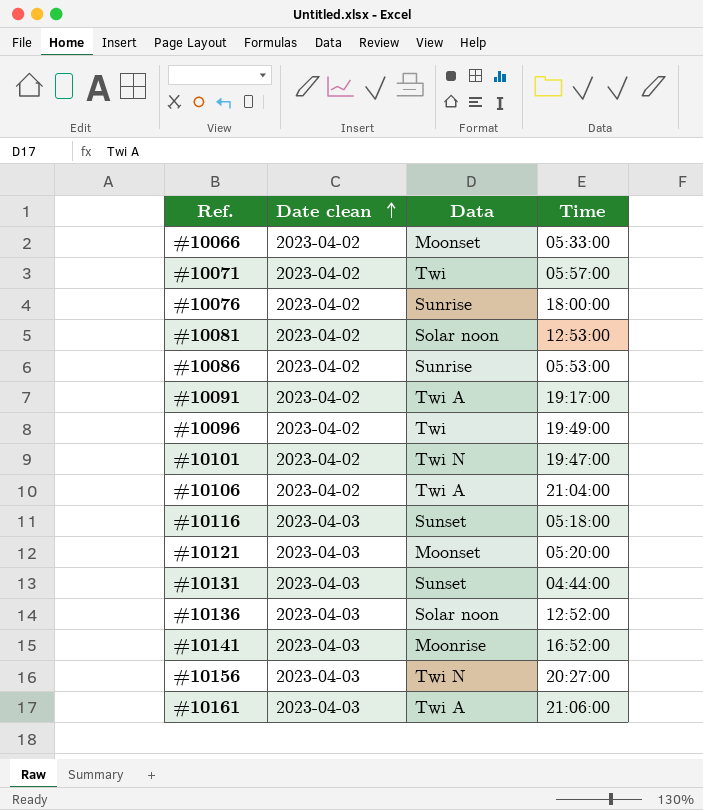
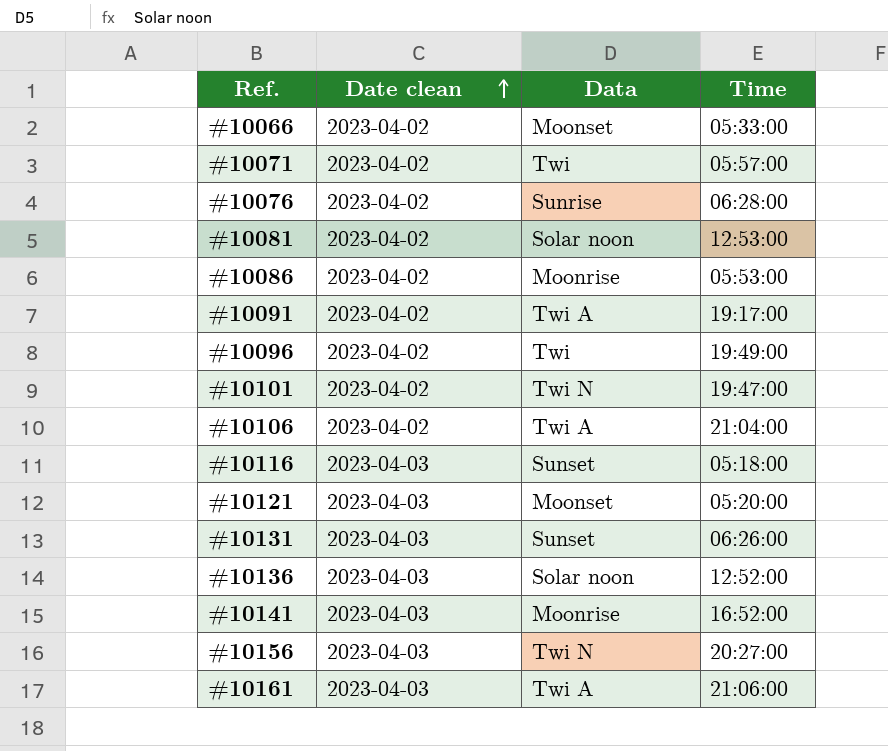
#10076 | Time: 18:00:00 -> 06:28:00
#10086 | Data: Sunrise -> Moonrise
#10131 | Time: 04:44:00 -> 06:26:00

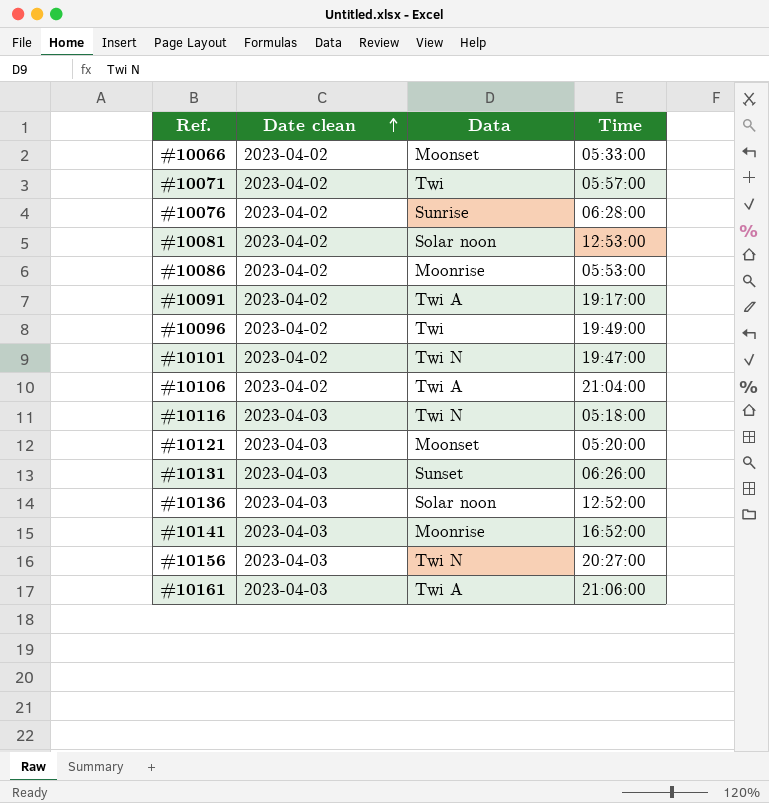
#10116 | Data: Sunset -> Twi N

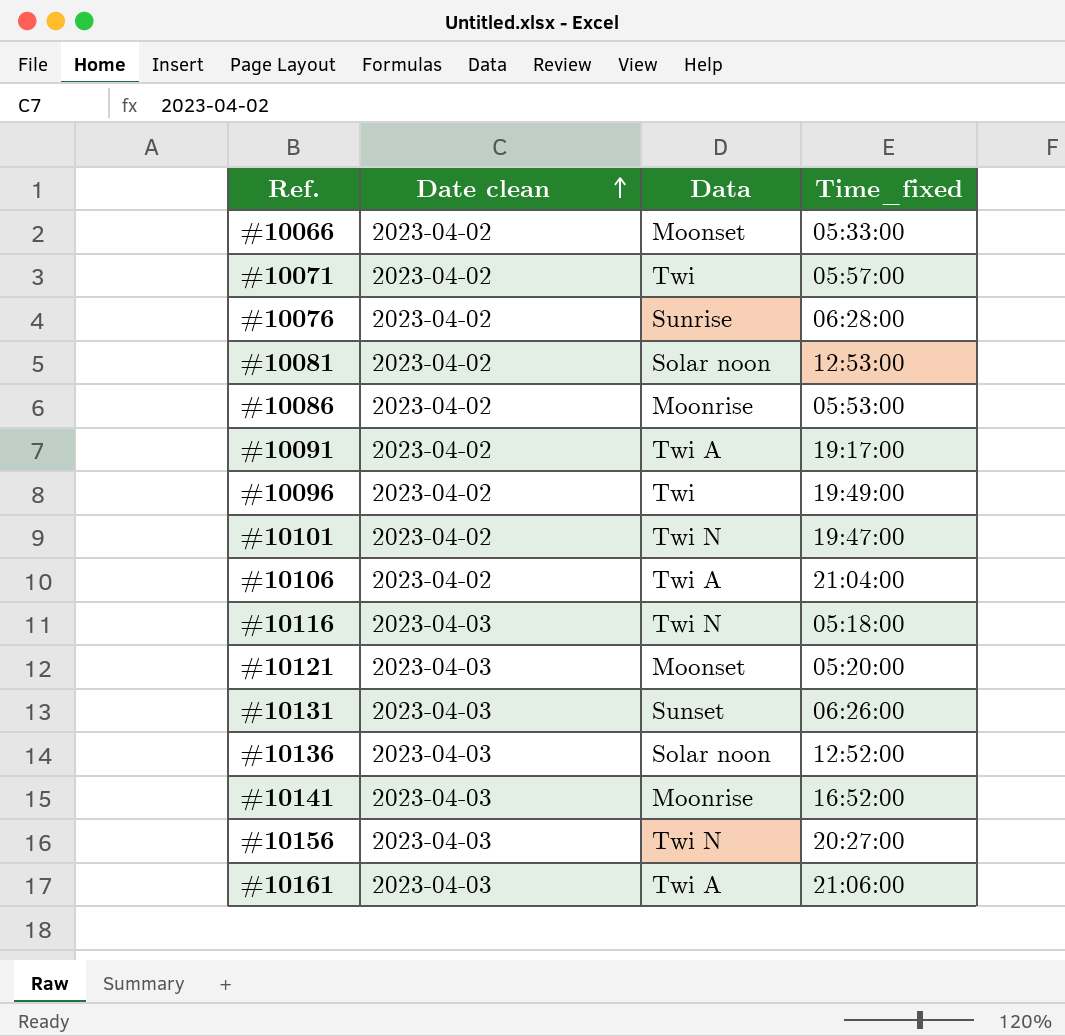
column name: Time -> Time_fixed

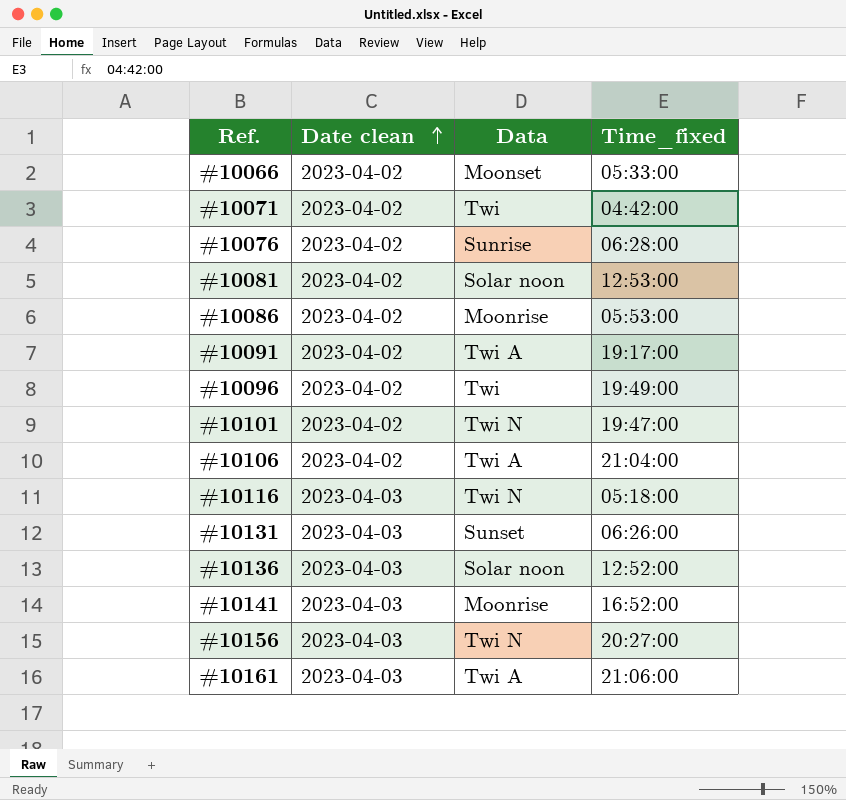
row #10121: 2023-04-03 | Moonset | 05:20:00 -> none
#10071 | Time_fixed: 05:57:00 -> 04:42:00

